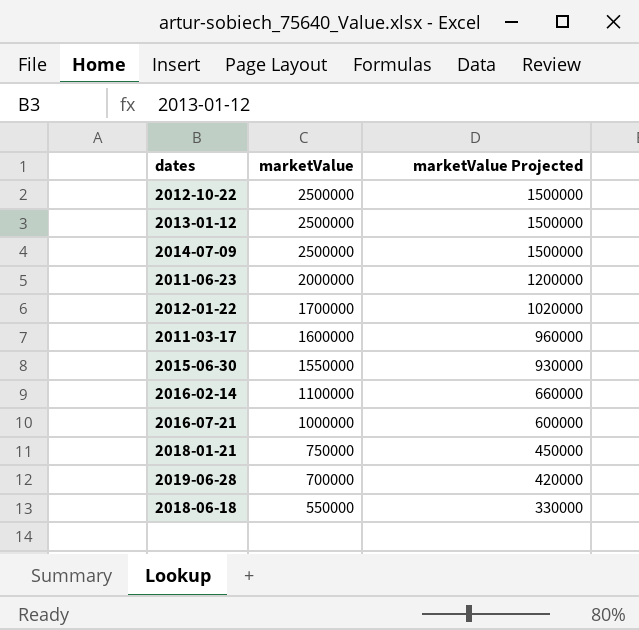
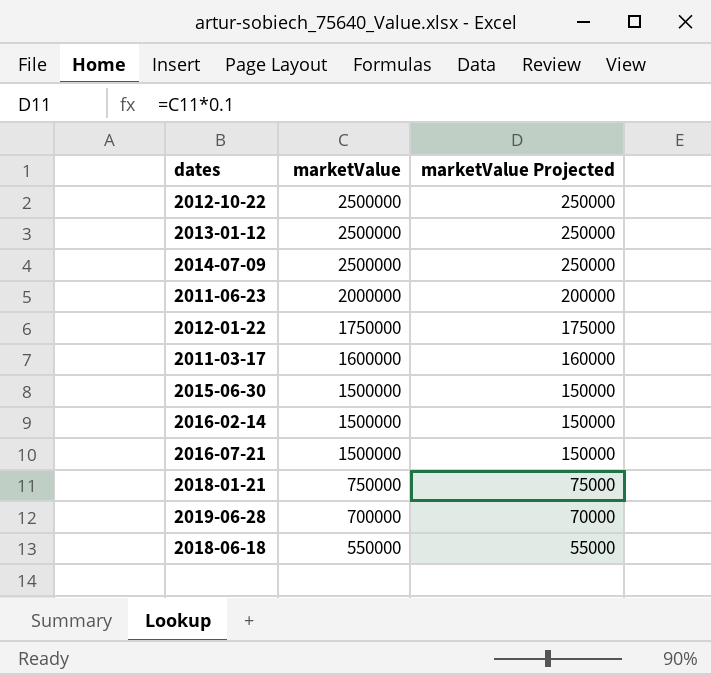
column marketValue Projected | formula: [marketValue] * 0.6 -> [marketValue] * 0.1
2012-01-22 | marketValue: 1700000 -> 1750000
2015-06-30 | marketValue: 1550000 -> 1500000
2016-02-14 | marketValue: 1100000 -> 1500000
2016-07-21 | marketValue: 1000000 -> 1500000

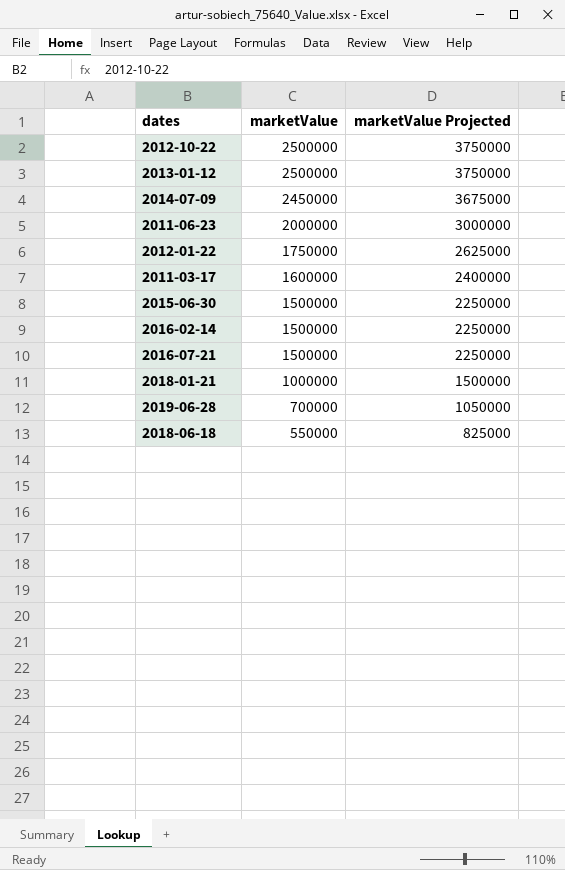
column marketValue Projected | formula: [marketValue] * 0.1 -> [marketValue] * 1.5
2014-07-09 | marketValue: 2500000 -> 2450000
2018-01-21 | marketValue: 750000 -> 1000000

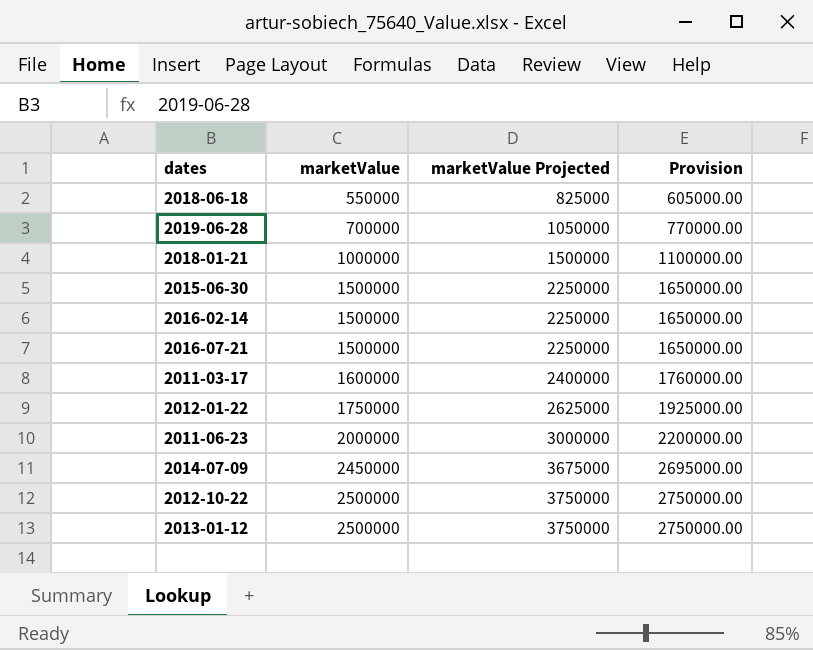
row order: marketValue descending -> marketValue ascending
column Provision | formula: none -> [marketValue] * 1.1

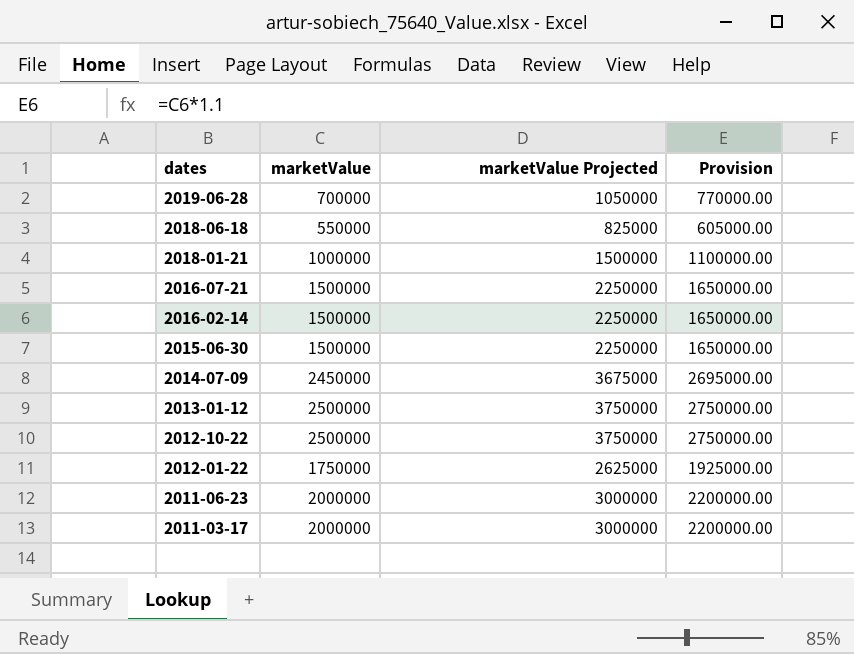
row order: marketValue ascending -> dates descending
2011-03-17 | marketValue: 1600000 -> 2000000
2011-03-17 | marketValue Projected: 2400000 -> 3000000
2011-03-17 | Provision: 1760000.00 -> 2200000.00

